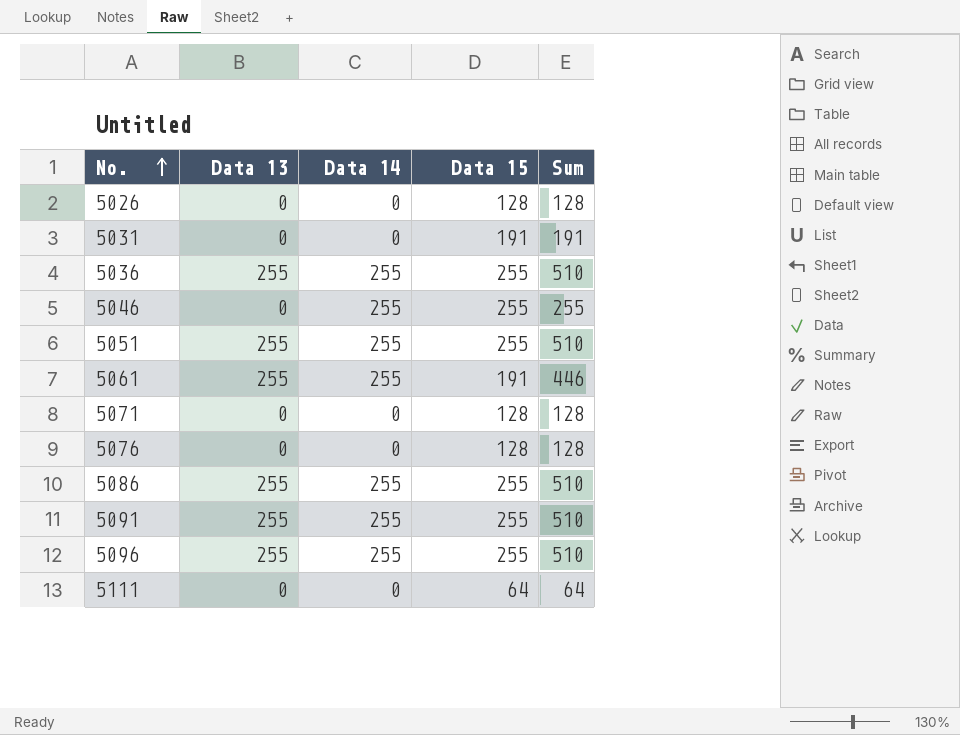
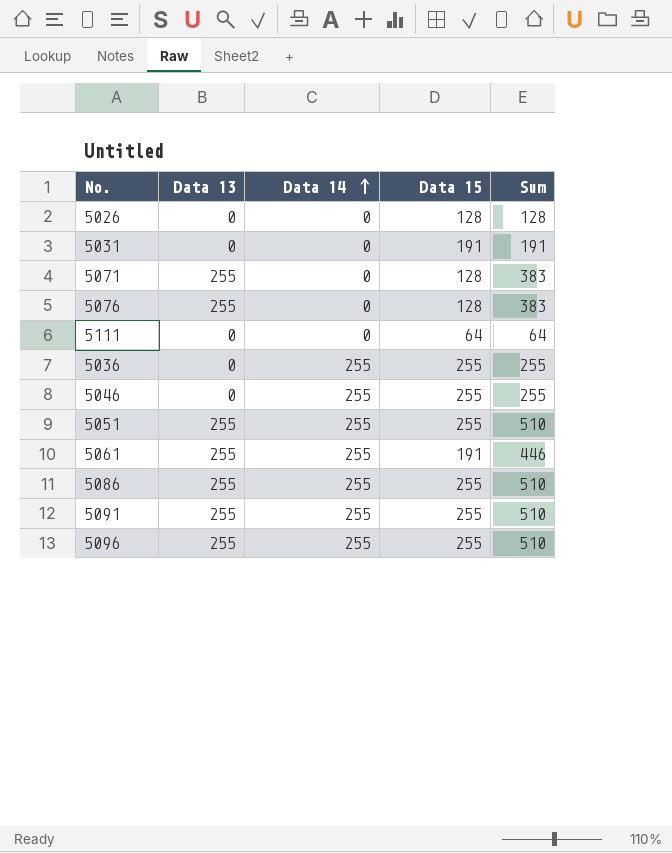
row order: No. ascending -> Data 14 ascending
5071 | Data 13: 0 -> 255
5071 | Sum: 128 -> 383
5076 | Data 13: 0 -> 255
5076 | Sum: 128 -> 383
5036 | Data 13: 255 -> 0
5036 | Sum: 510 -> 255

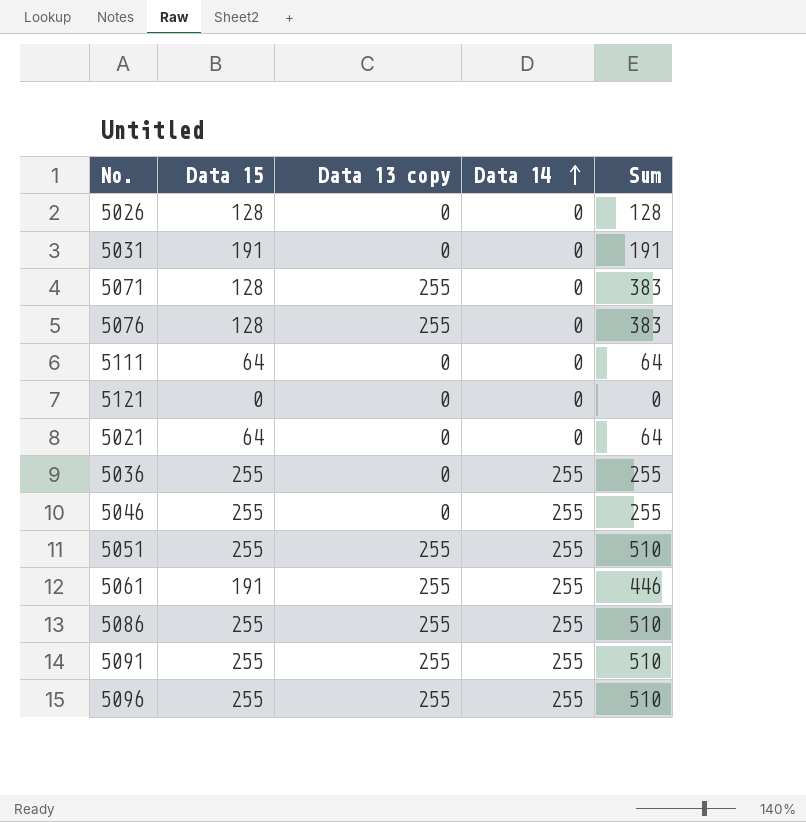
column Data 15 | position: 4 -> 2
column name: Data 13 -> Data 13 copy
row 5121: none -> 0 | 0 | 0 | 0
row 5021: none -> 64 | 0 | 0 | 64

